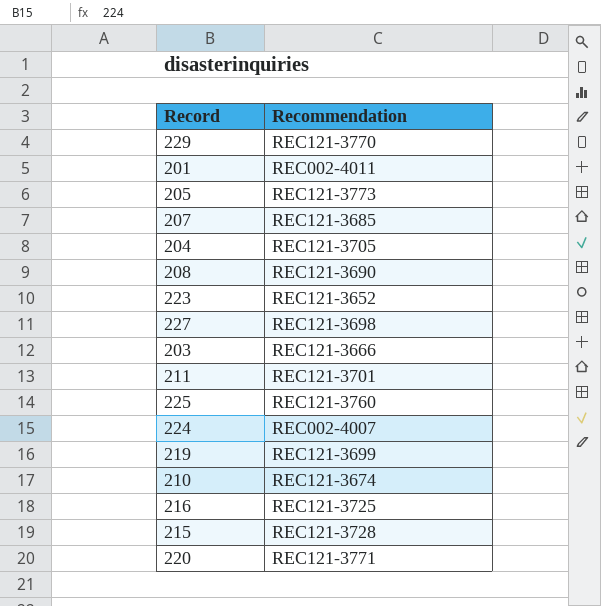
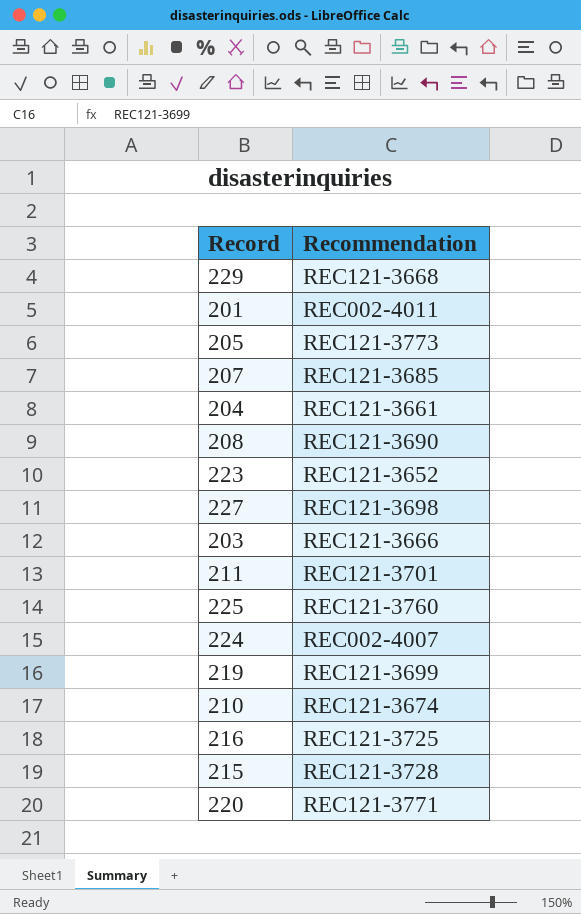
229 | Recommendation: REC121-3770 -> REC121-3668
204 | Recommendation: REC121-3705 -> REC121-3661

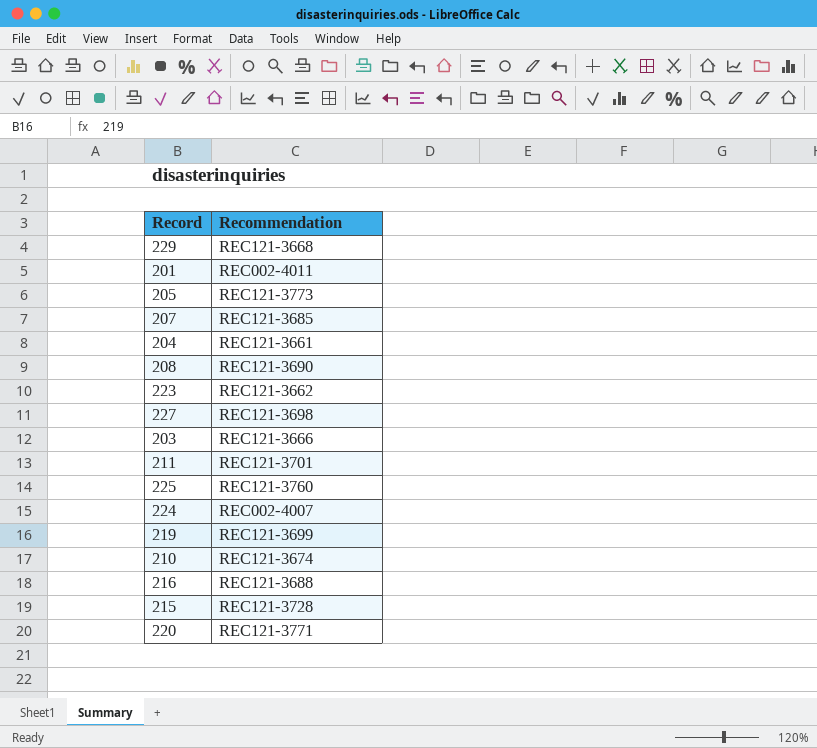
223 | Recommendation: REC121-3652 -> REC121-3662
216 | Recommendation: REC121-3725 -> REC121-3688

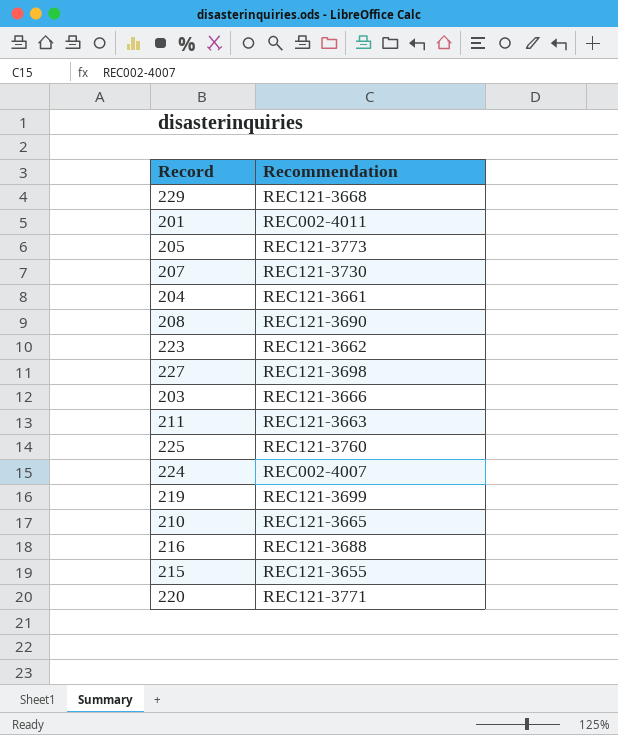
207 | Recommendation: REC121-3685 -> REC121-3730
211 | Recommendation: REC121-3701 -> REC121-3663
210 | Recommendation: REC121-3674 -> REC121-3665
215 | Recommendation: REC121-3728 -> REC121-3655

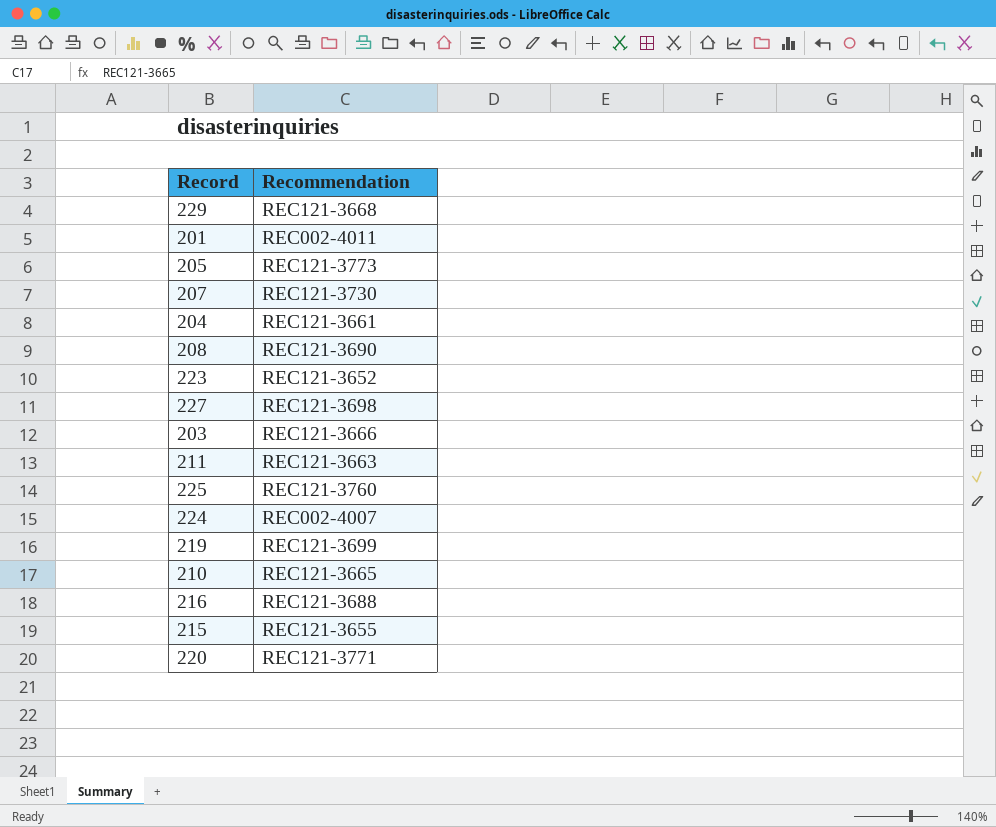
223 | Recommendation: REC121-3662 -> REC121-3652

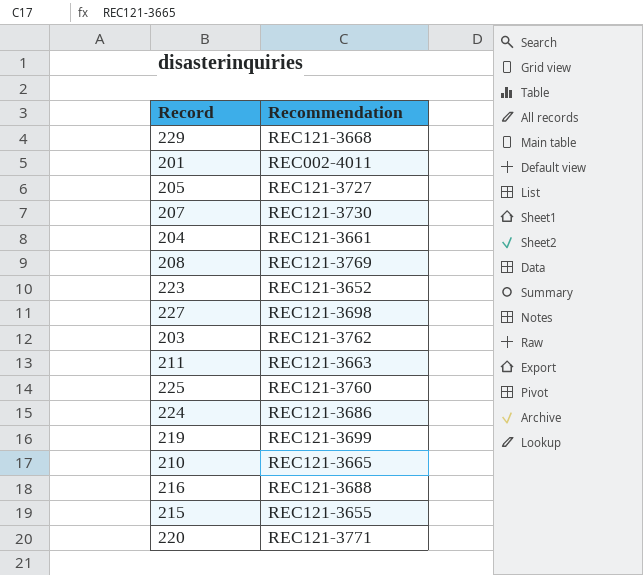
205 | Recommendation: REC121-3773 -> REC121-3727
208 | Recommendation: REC121-3690 -> REC121-3769
203 | Recommendation: REC121-3666 -> REC121-3762
224 | Recommendation: REC002-4007 -> REC121-3686

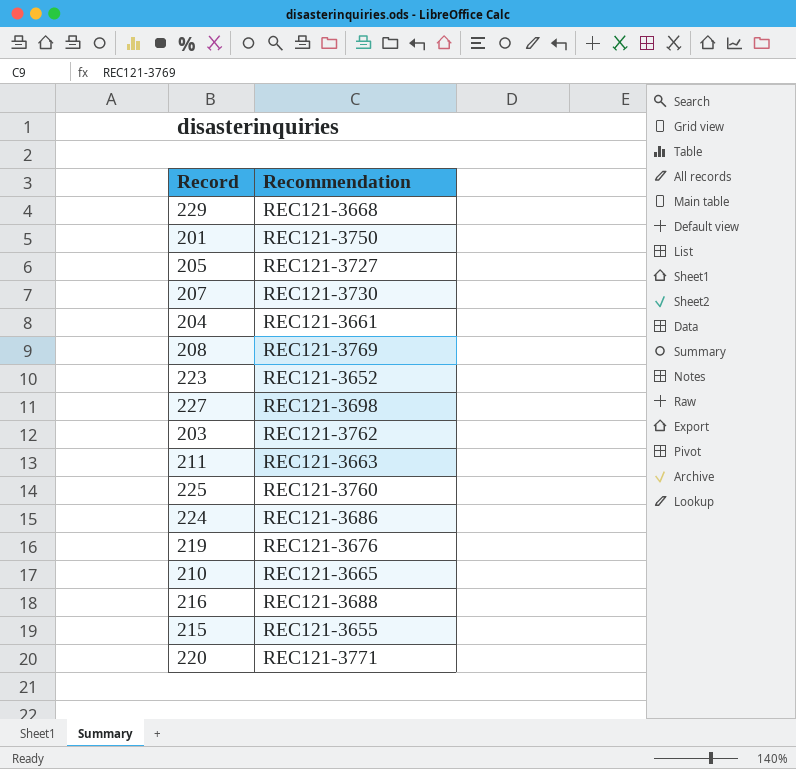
201 | Recommendation: REC002-4011 -> REC121-3750
219 | Recommendation: REC121-3699 -> REC121-3676

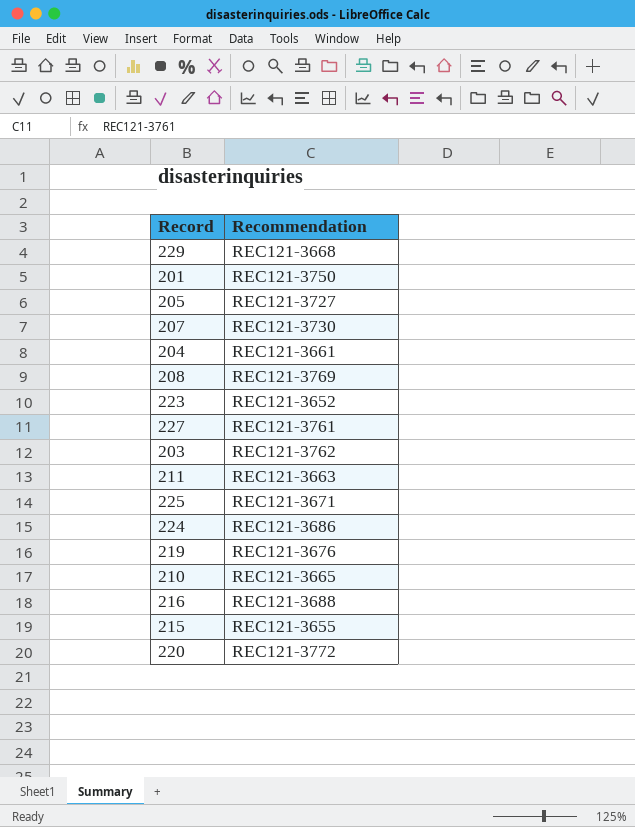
227 | Recommendation: REC121-3698 -> REC121-3761
225 | Recommendation: REC121-3760 -> REC121-3671
220 | Recommendation: REC121-3771 -> REC121-3772

